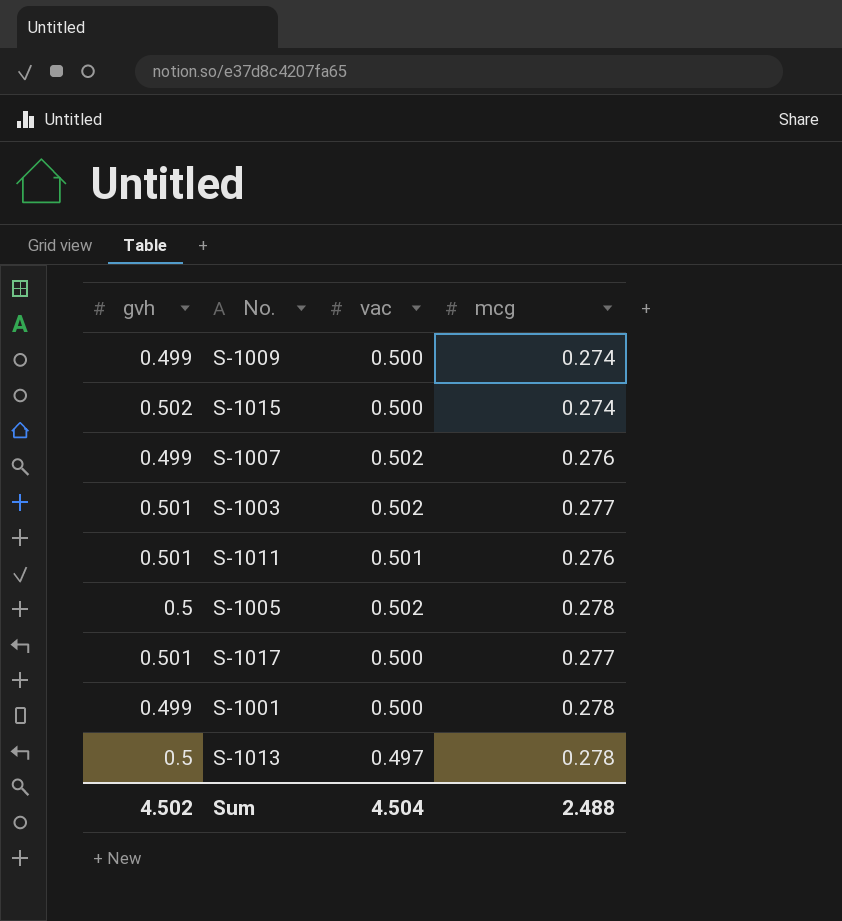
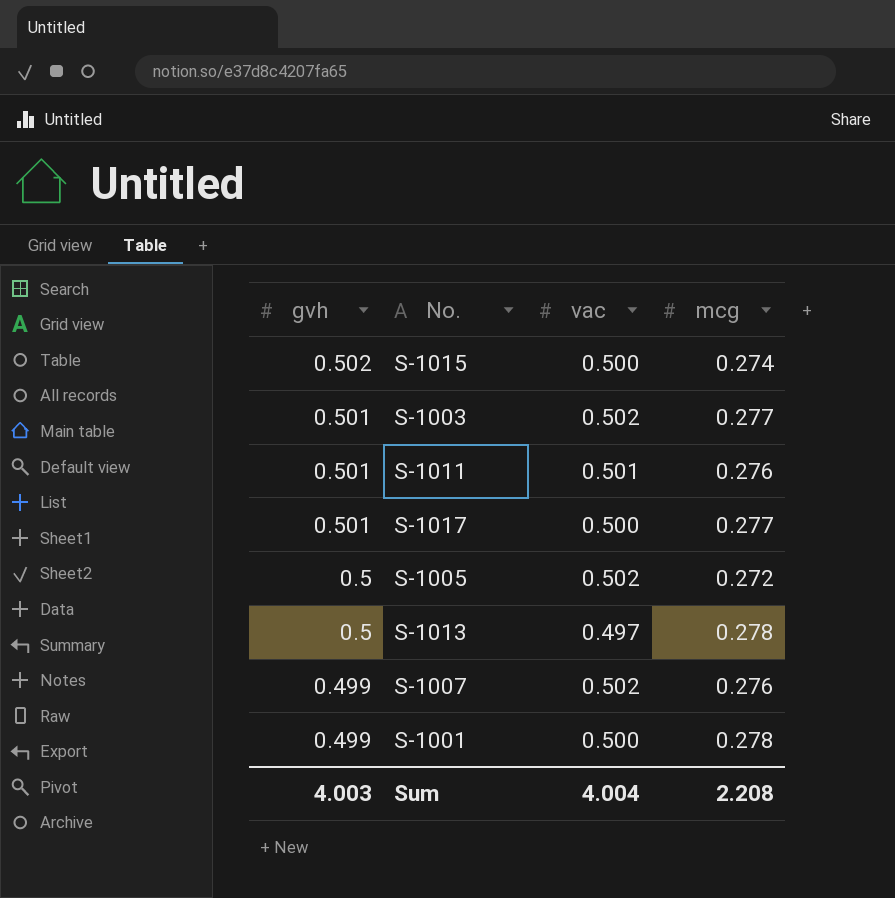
row order: none -> gvh descending
row S-1009: 0.499 | 0.500 | 0.274 -> none
S-1005 | mcg: 0.278 -> 0.272
Sum | gvh: 4.502 -> 4.003
Sum | vac: 4.504 -> 4.004
Sum | mcg: 2.488 -> 2.208

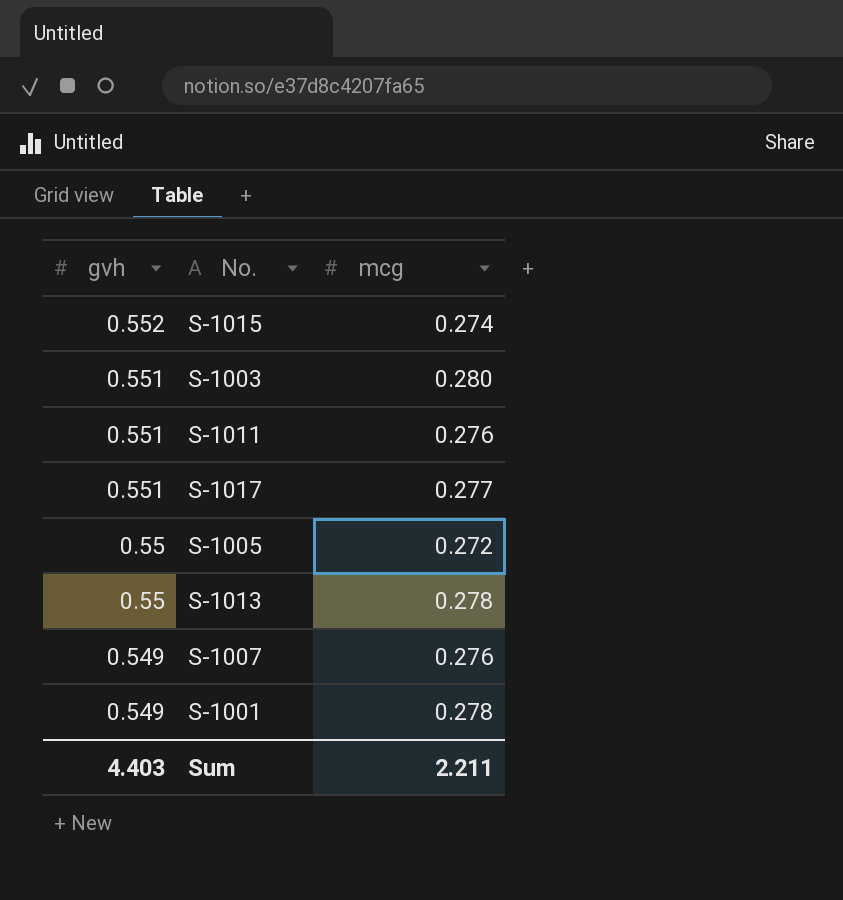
column vac | position: 3 -> none
S-1015 | gvh: 0.502 -> 0.552
S-1003 | gvh: 0.501 -> 0.551
S-1003 | mcg: 0.277 -> 0.280
S-1011 | gvh: 0.501 -> 0.551
S-1017 | gvh: 0.501 -> 0.551
S-1005 | gvh: 0.5 -> 0.55
S-1013 | gvh: 0.5 -> 0.55
S-1007 | gvh: 0.499 -> 0.549
S-1001 | gvh: 0.499 -> 0.549
Sum | gvh: 4.003 -> 4.403
Sum | mcg: 2.208 -> 2.211

